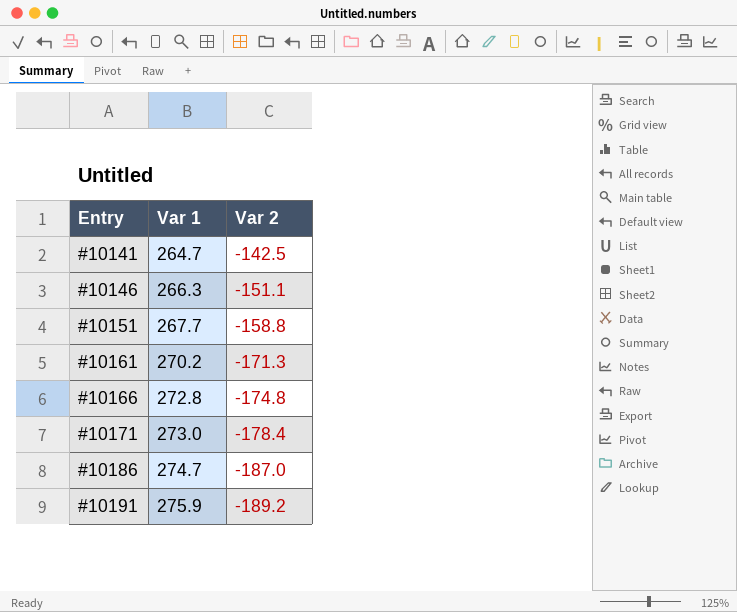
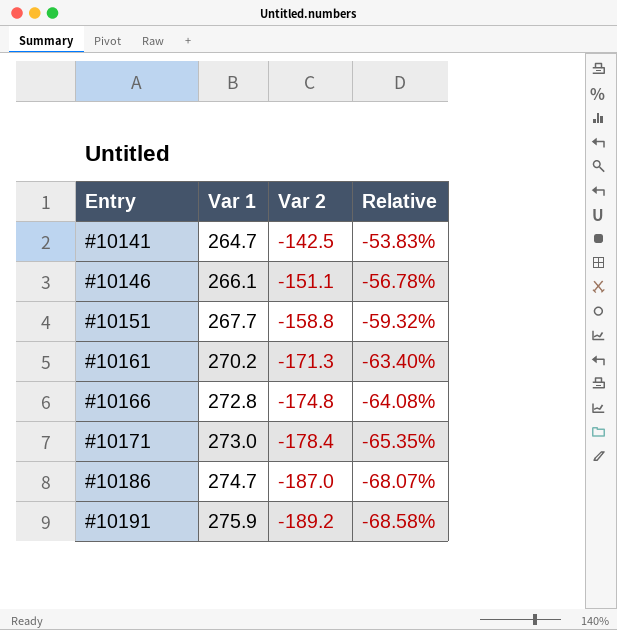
column Relative | formula: none -> [Var 2] / [Var 1]
#10146 | Var 1: 266.3 -> 266.1

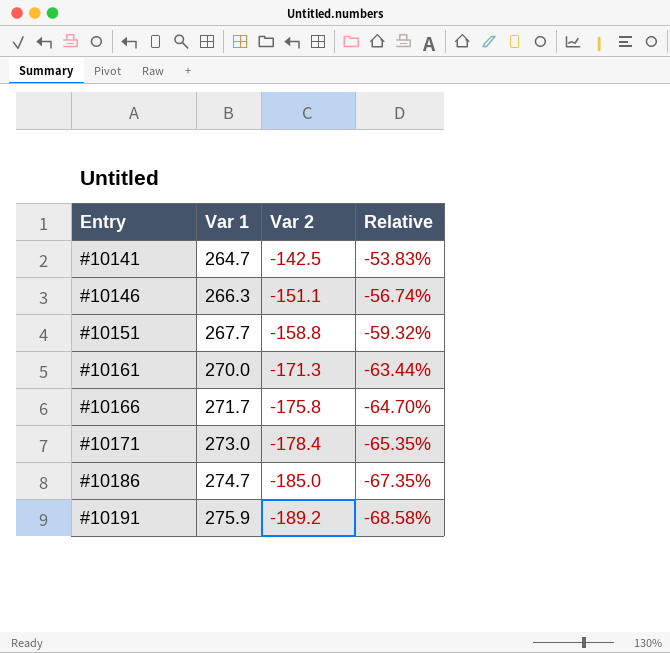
#10146 | Var 1: 266.1 -> 266.3
#10146 | Relative: -56.78% -> -56.74%
#10161 | Var 1: 270.2 -> 270.0
#10161 | Relative: -63.40% -> -63.44%
#10166 | Var 1: 272.8 -> 271.7
#10166 | Var 2: -174.8 -> -175.8
#10166 | Relative: -64.08% -> -64.70%
#10186 | Var 2: -187.0 -> -185.0
#10186 | Relative: -68.07% -> -67.35%

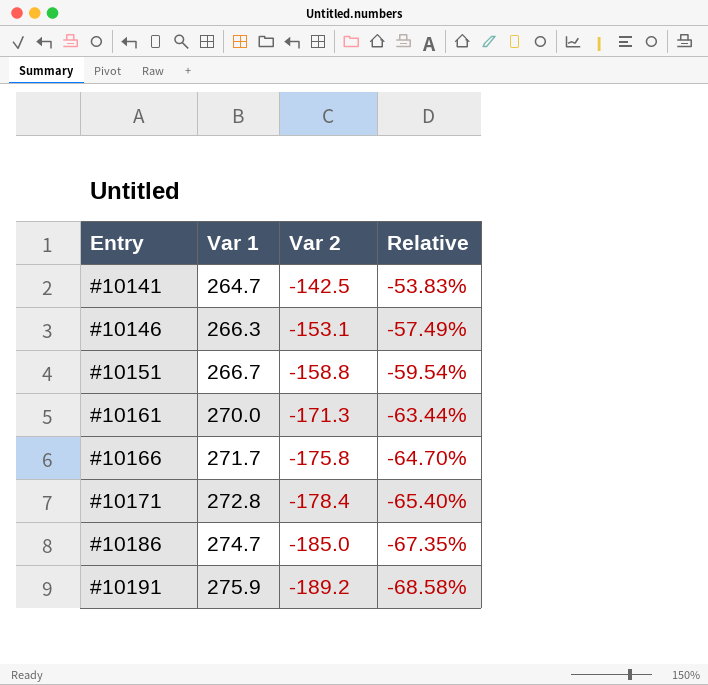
#10146 | Var 2: -151.1 -> -153.1
#10146 | Relative: -56.74% -> -57.49%
#10151 | Var 1: 267.7 -> 266.7
#10151 | Relative: -59.32% -> -59.54%
#10171 | Var 1: 273.0 -> 272.8
#10171 | Relative: -65.35% -> -65.40%

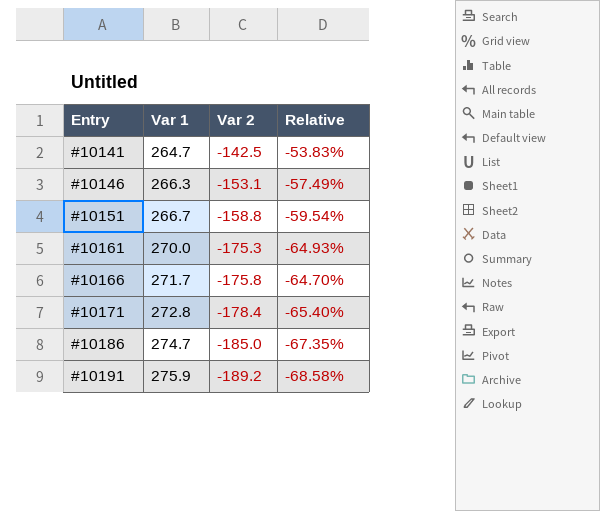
#10161 | Var 2: -171.3 -> -175.3
#10161 | Relative: -63.44% -> -64.93%

